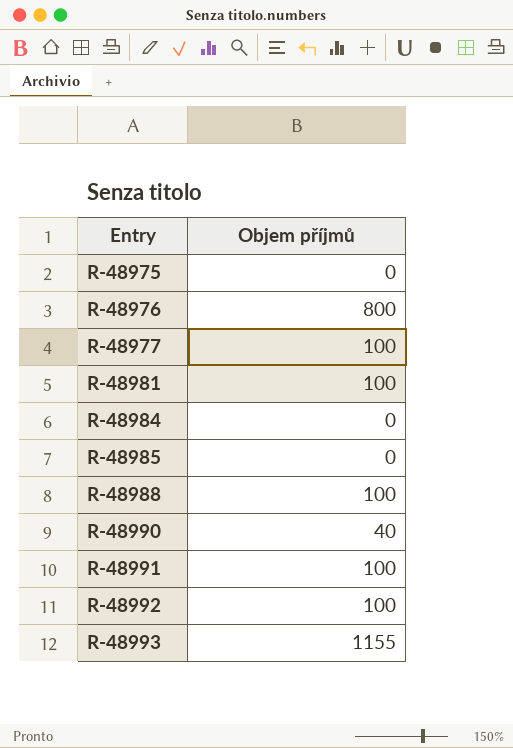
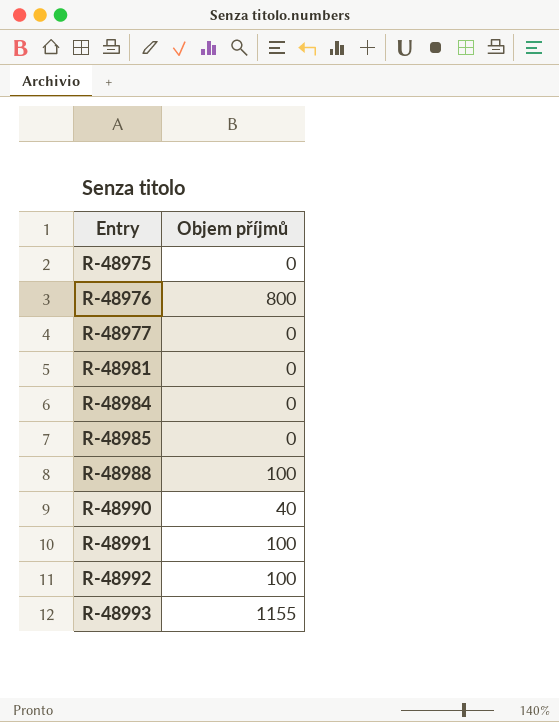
R-48977 | Objem příjmů: 100 -> 0
R-48981 | Objem příjmů: 100 -> 0

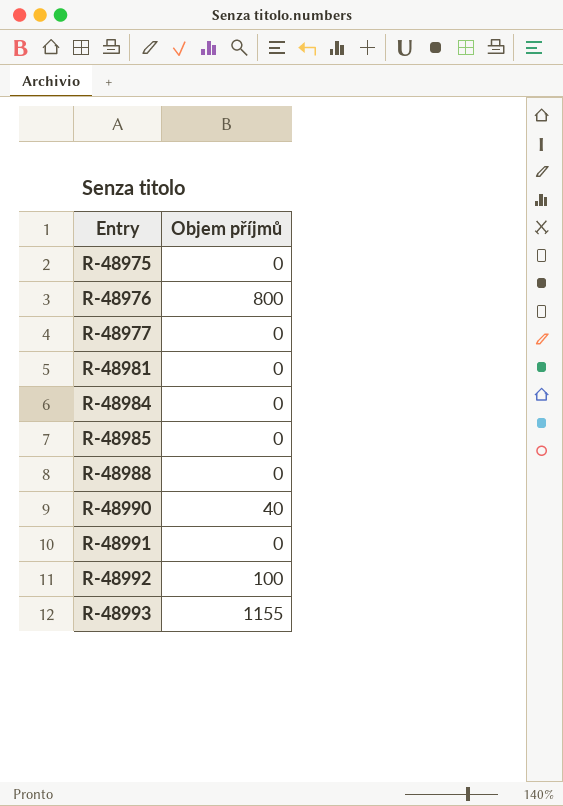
R-48988 | Objem příjmů: 100 -> 0
R-48991 | Objem příjmů: 100 -> 0

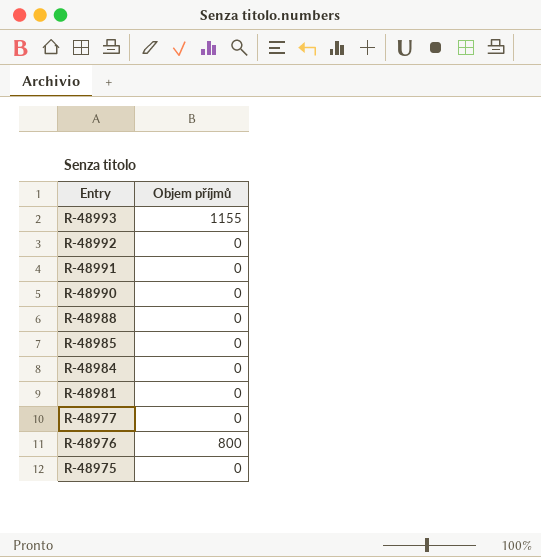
row order: Entry ascending -> Entry descending
R-48992 | Objem příjmů: 100 -> 0
R-48990 | Objem příjmů: 40 -> 0

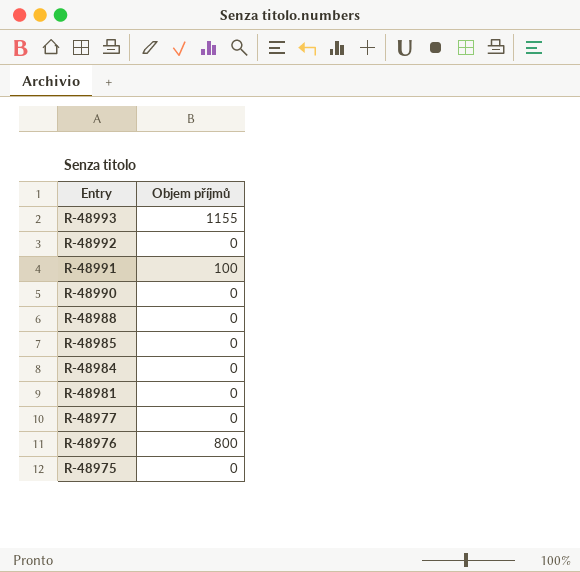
R-48991 | Objem příjmů: 0 -> 100

